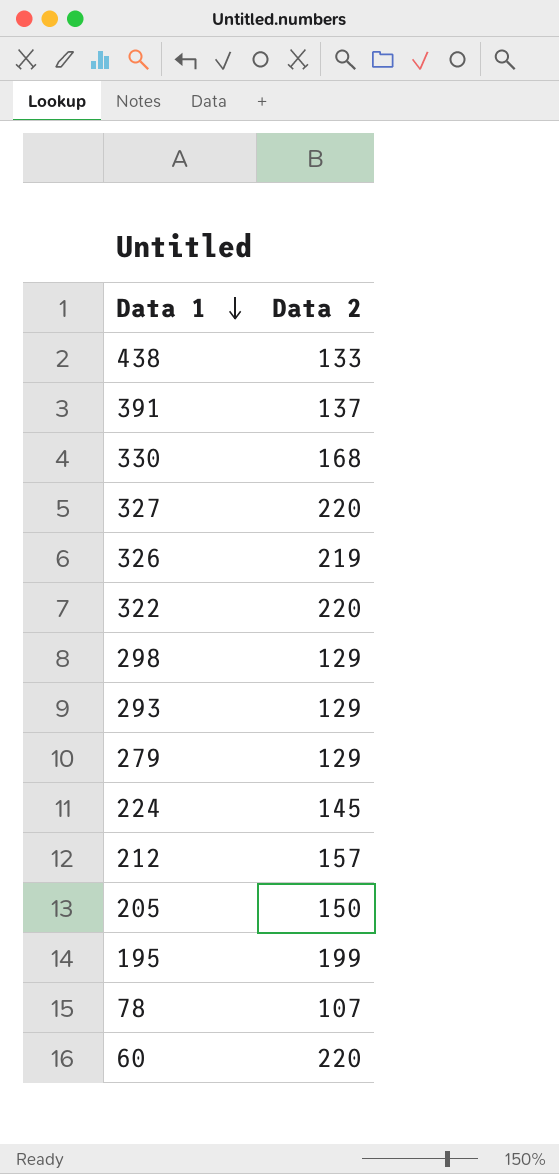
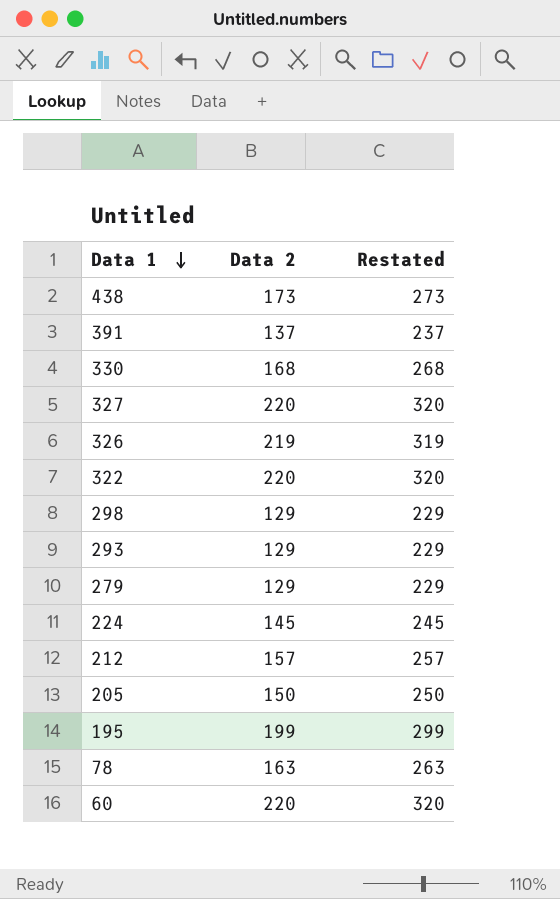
column Restated | formula: none -> [Data 2] + 100
438 | Data 2: 133 -> 173
78 | Data 2: 107 -> 163

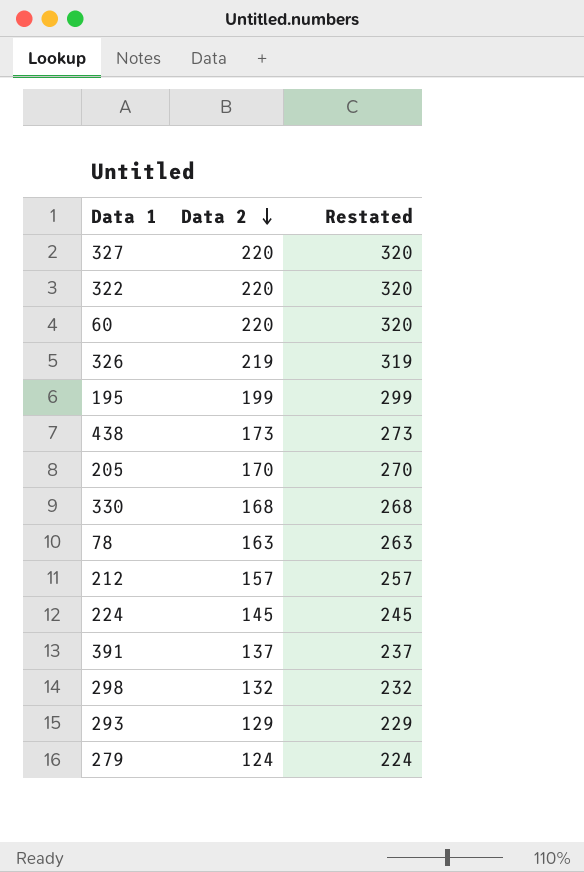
row order: Data 1 descending -> Data 2 descending
205 | Data 2: 150 -> 170
205 | Restated: 250 -> 270
298 | Data 2: 129 -> 132
298 | Restated: 229 -> 232
279 | Data 2: 129 -> 124
279 | Restated: 229 -> 224

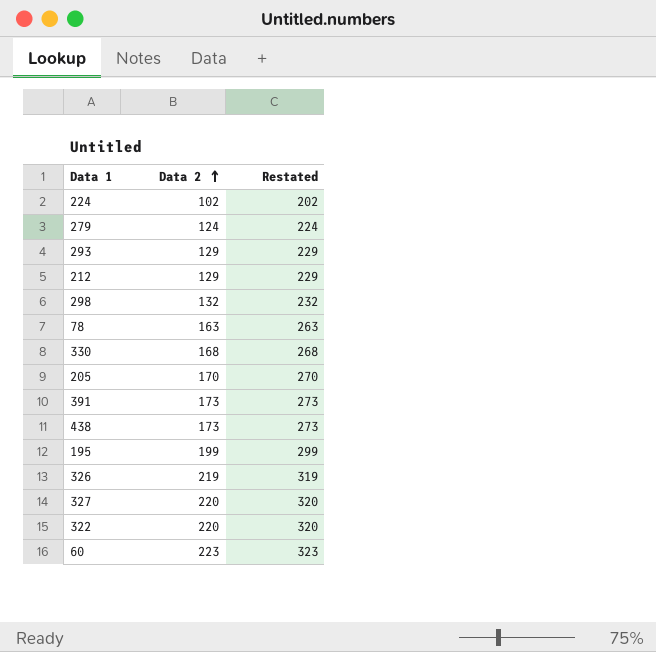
row order: Data 2 descending -> Data 2 ascending
224 | Data 2: 145 -> 102
224 | Restated: 245 -> 202
212 | Data 2: 157 -> 129
212 | Restated: 257 -> 229
391 | Data 2: 137 -> 173
391 | Restated: 237 -> 273
60 | Data 2: 220 -> 223
60 | Restated: 320 -> 323

